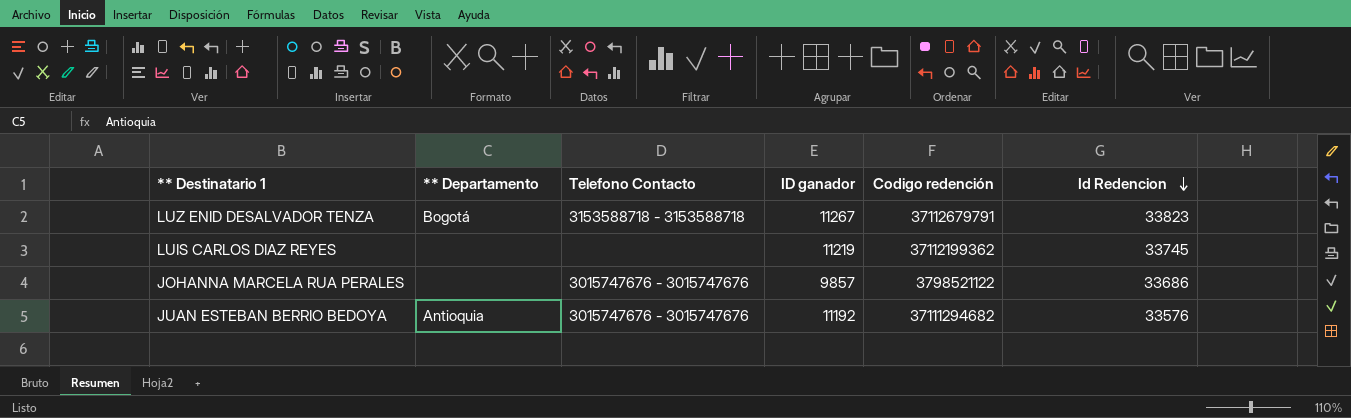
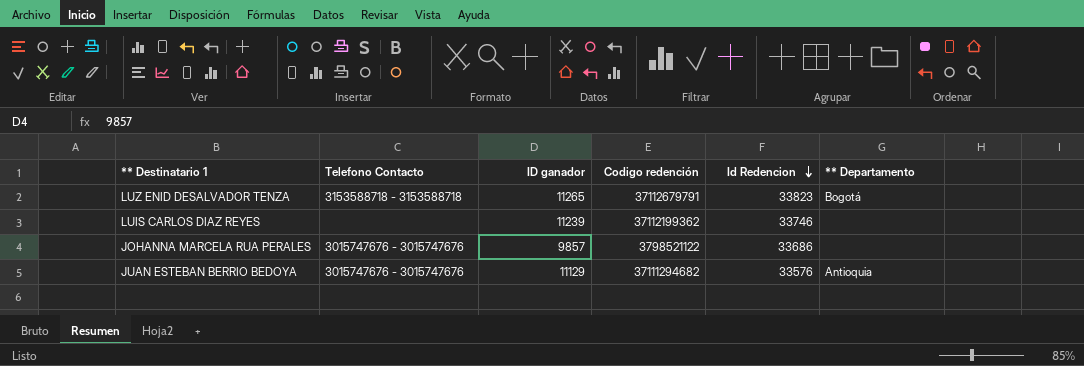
column ** Departamento | position: 2 -> 6
LUZ ENID DESALVADOR TENZA | ID ganador: 11267 -> 11265
LUIS CARLOS DIAZ REYES | ID ganador: 11219 -> 11239
LUIS CARLOS DIAZ REYES | Id Redencion: 33745 -> 33746
JUAN ESTEBAN BERRIO BEDOYA | ID ganador: 11192 -> 11129

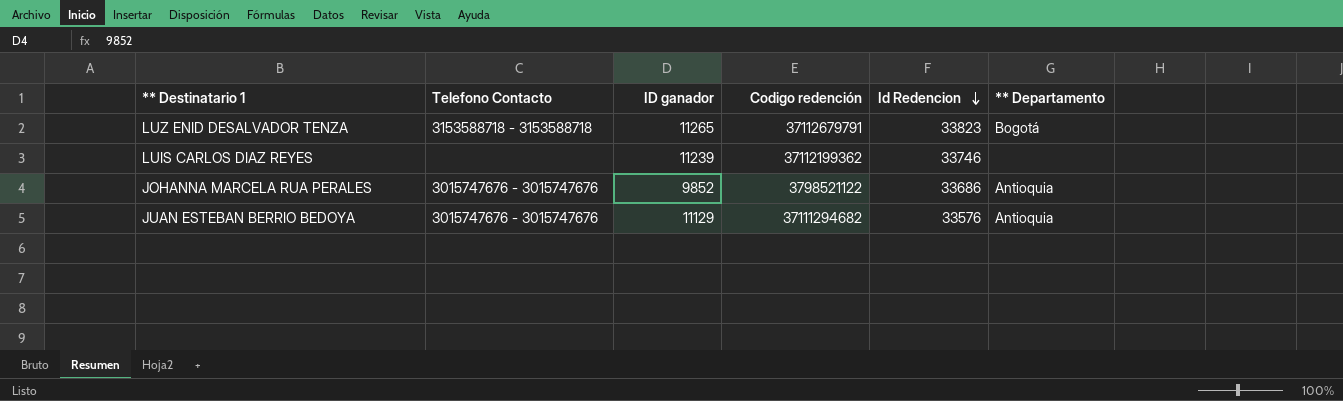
JOHANNA MARCELA RUA PERALES | ID ganador: 9857 -> 9852
JOHANNA MARCELA RUA PERALES | ** Departamento: none -> Antioquia

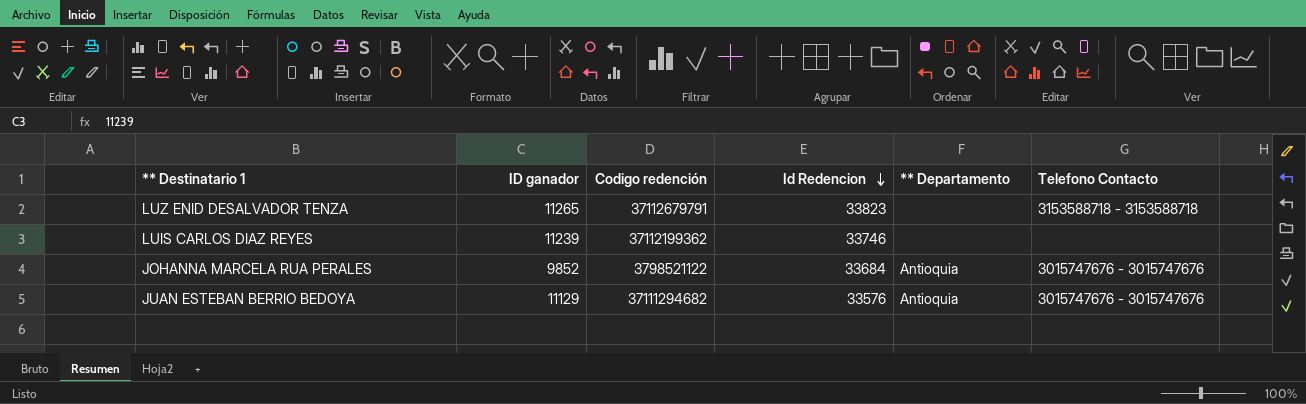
column Telefono Contacto | position: 2 -> 6
LUZ ENID DESALVADOR TENZA | ** Departamento: Bogotá -> none
JOHANNA MARCELA RUA PERALES | Id Redencion: 33686 -> 33684

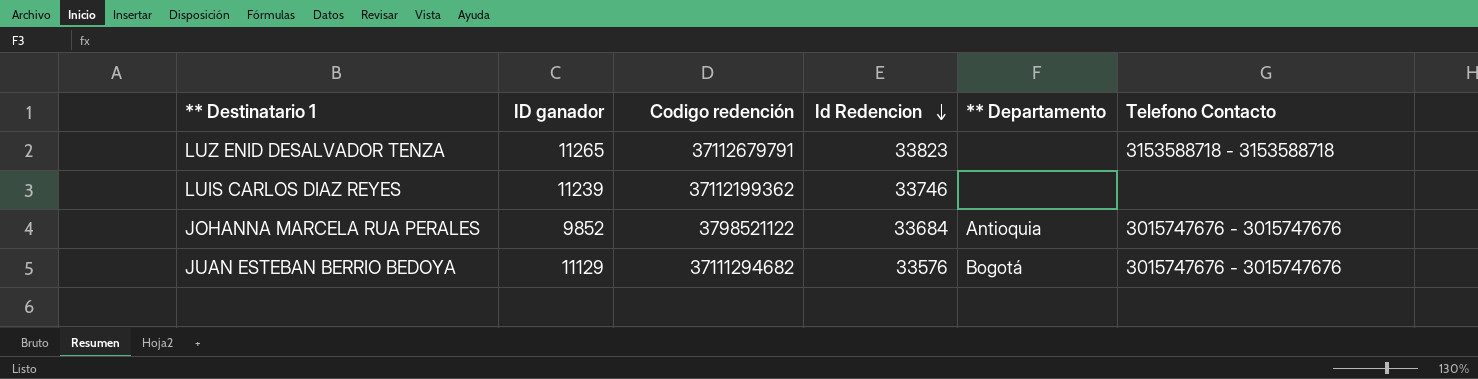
JUAN ESTEBAN BERRIO BEDOYA | ** Departamento: Antioquia -> Bogotá

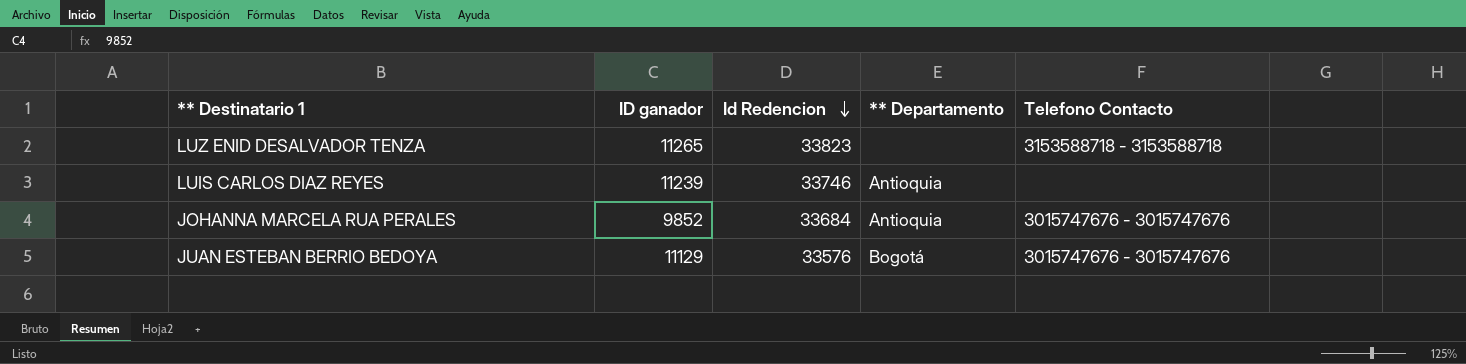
column Codigo redención | position: 3 -> none
LUIS CARLOS DIAZ REYES | ** Departamento: none -> Antioquia

